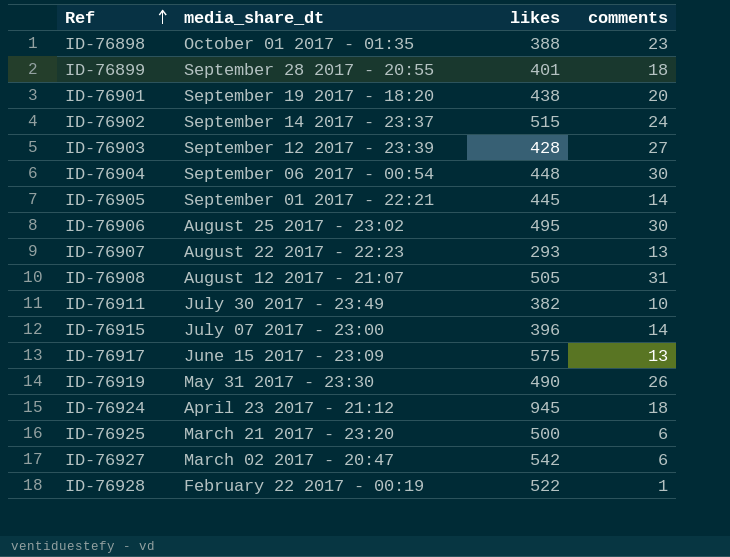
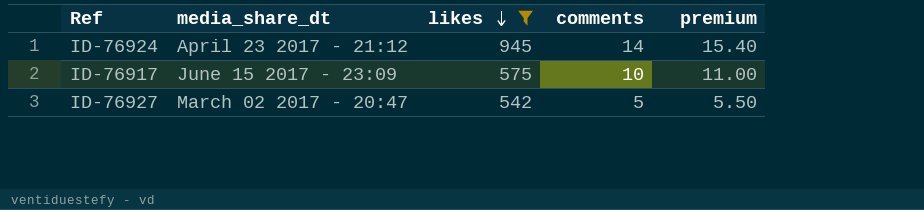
filter: none -> likes >= 542
row order: Ref ascending -> likes descending
column premium | formula: none -> [comments] * 1.1
ID-76924 | comments: 18 -> 14
ID-76917 | comments: 13 -> 10
ID-76927 | comments: 6 -> 5

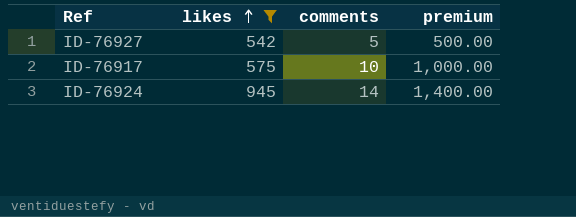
row order: likes descending -> likes ascending
column media_share_dt | position: 2 -> none
column premium | formula: [comments] * 1.1 -> [comments] * 100

